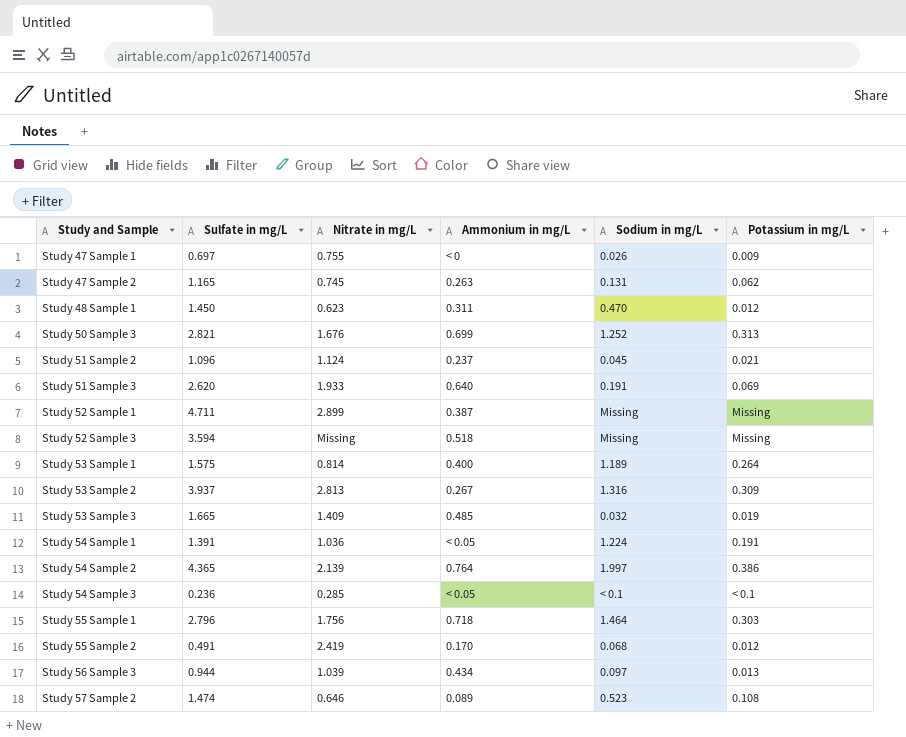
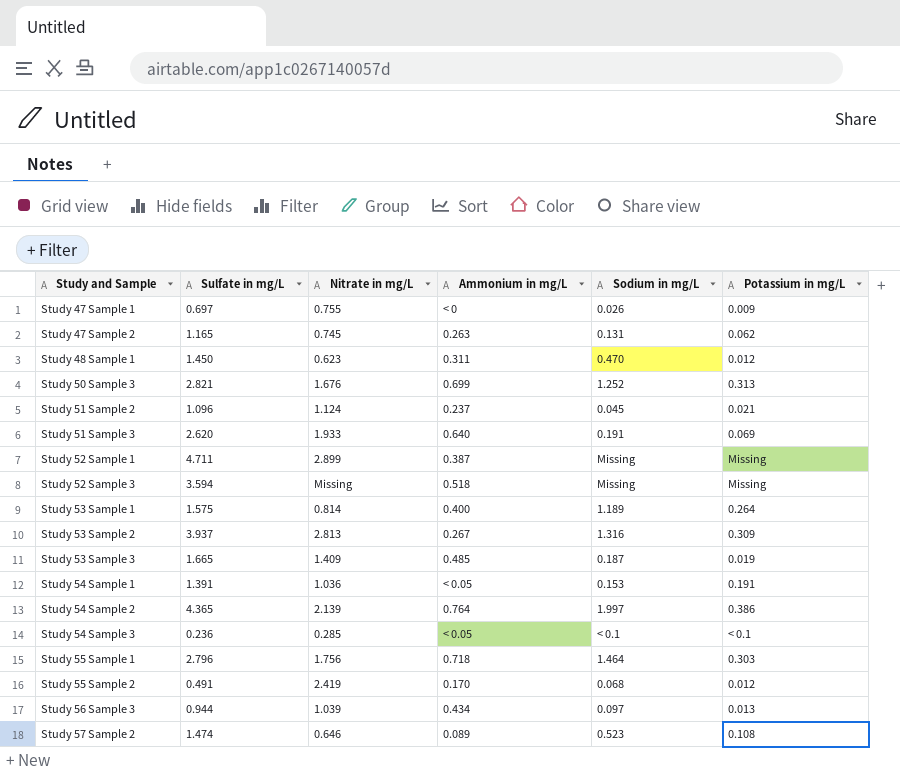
Study 53 Sample 3 | Sodium in mg/L: 0.032 -> 0.187
Study 54 Sample 1 | Sodium in mg/L: 1.224 -> 0.153

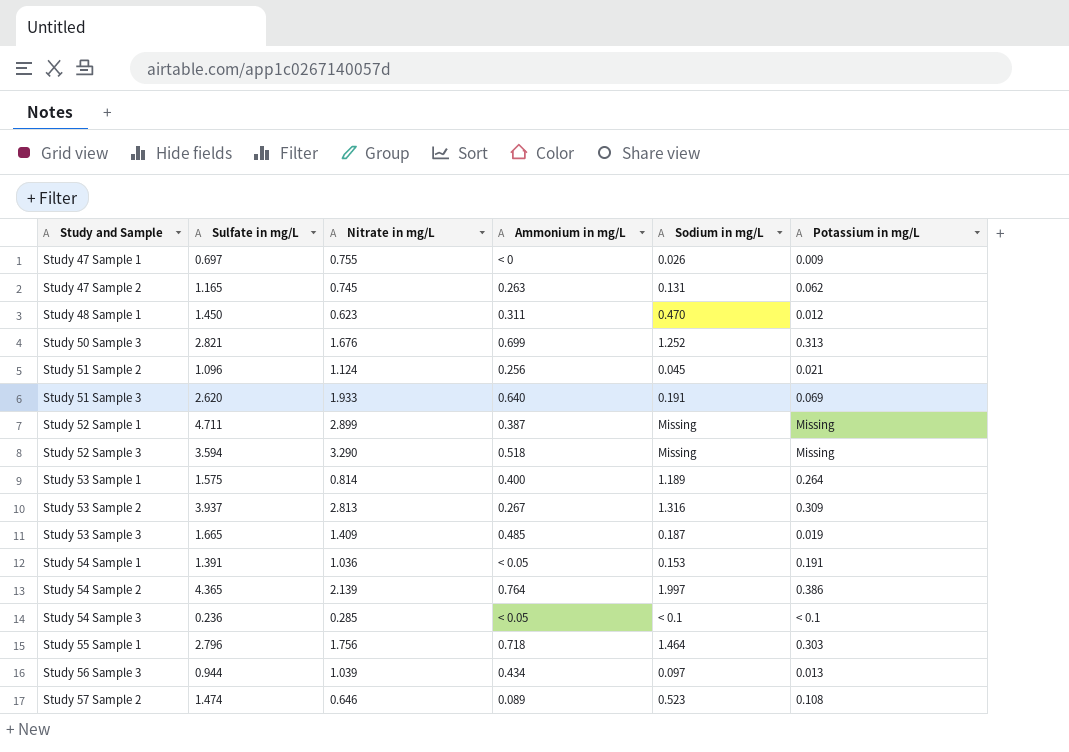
row Study 55 Sample 2: 0.491 | 2.419 | 0.170 | 0.068 | 0.012 -> none
Study 51 Sample 2 | Ammonium in mg/L: 0.237 -> 0.256
Study 52 Sample 3 | Nitrate in mg/L: Missing -> 3.290

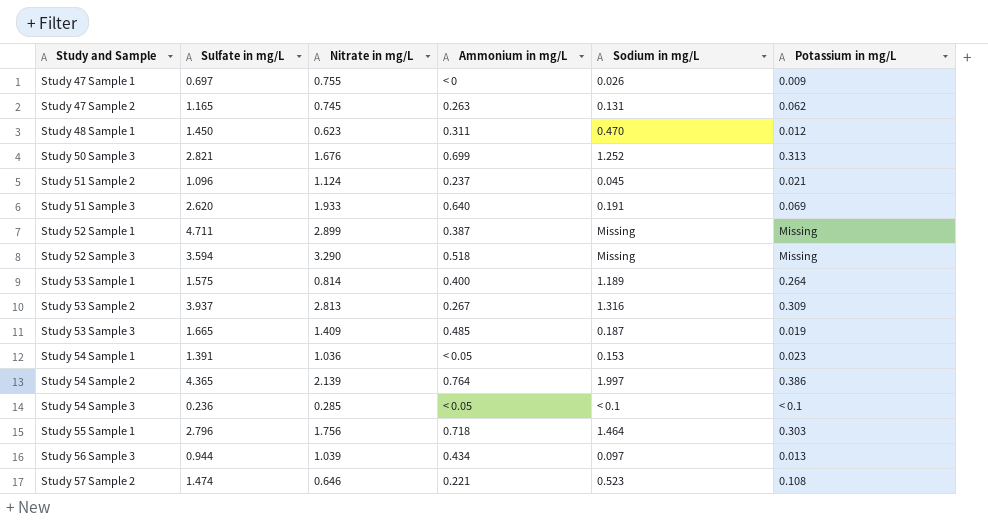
Study 51 Sample 2 | Ammonium in mg/L: 0.256 -> 0.237
Study 54 Sample 1 | Potassium in mg/L: 0.191 -> 0.023
Study 57 Sample 2 | Ammonium in mg/L: 0.089 -> 0.221

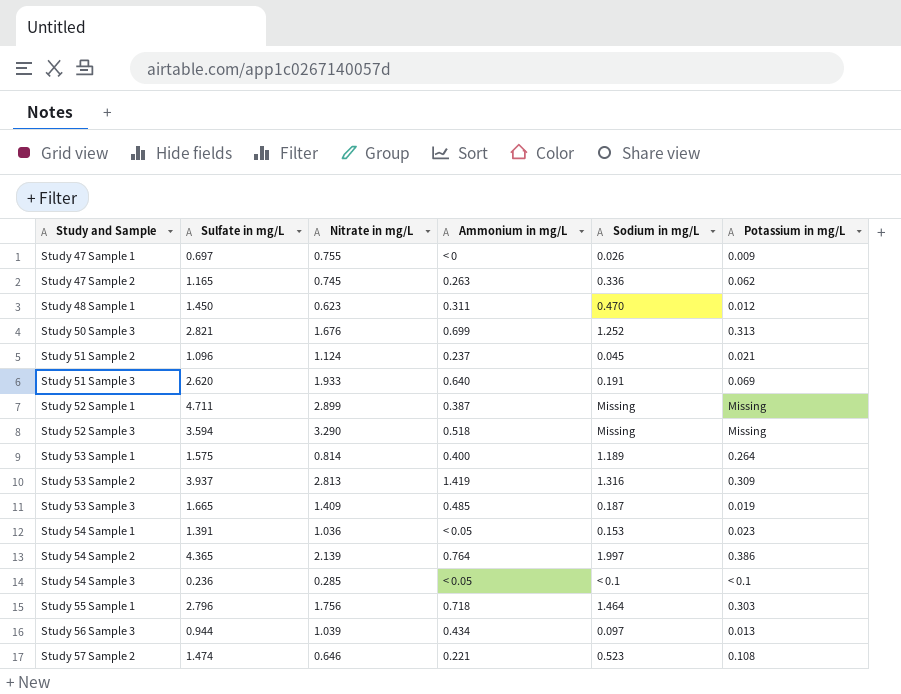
Study 47 Sample 2 | Sodium in mg/L: 0.131 -> 0.336
Study 53 Sample 2 | Ammonium in mg/L: 0.267 -> 1.419

